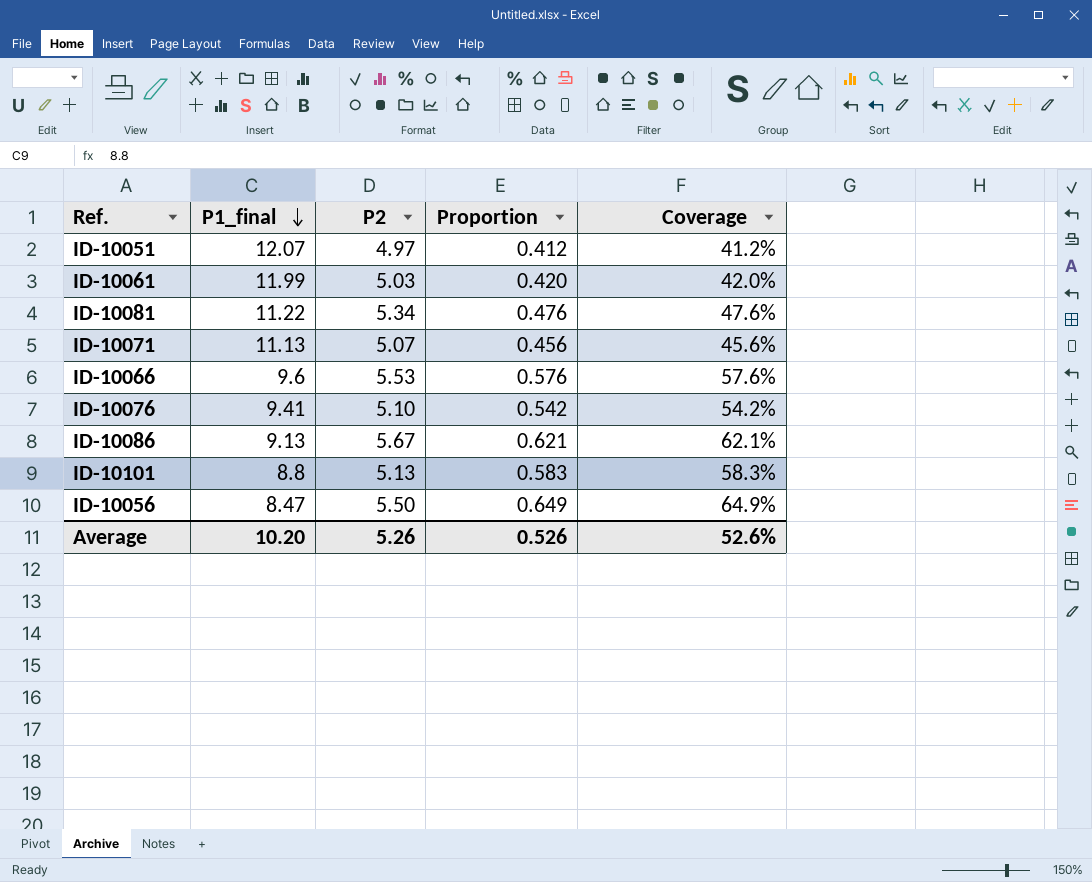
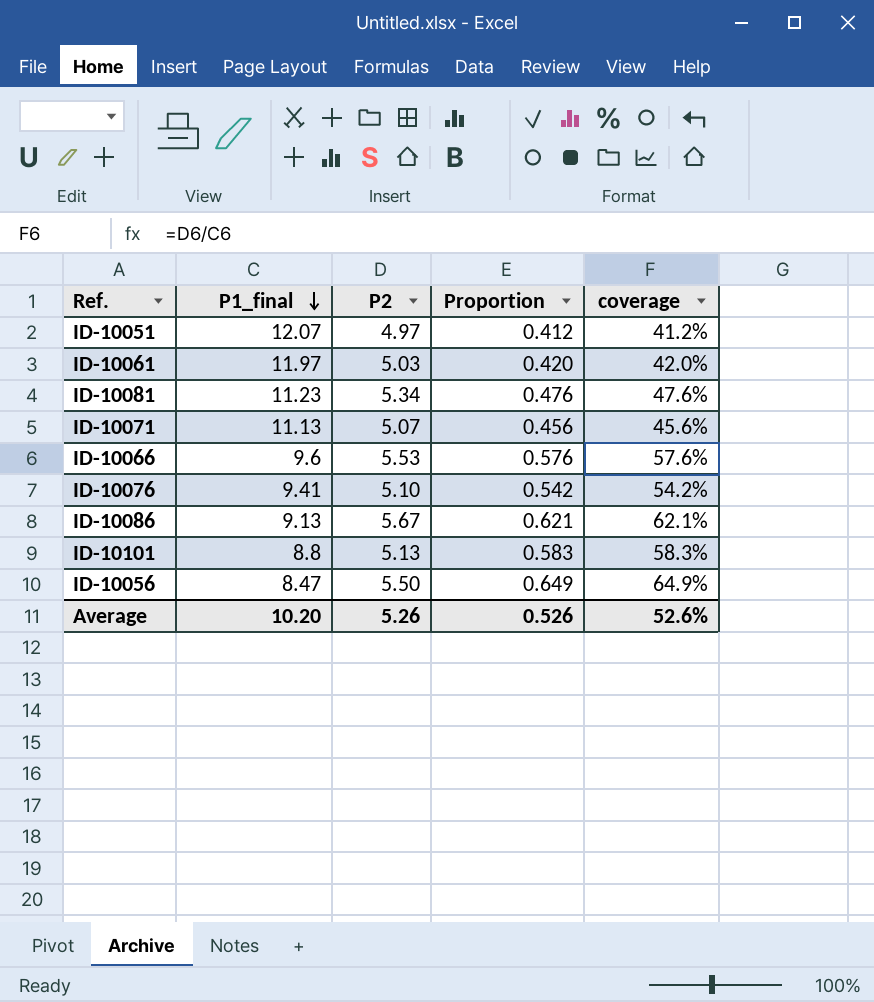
column name: Coverage -> coverage
ID-10061 | P1_final: 11.99 -> 11.97
ID-10081 | P1_final: 11.22 -> 11.23

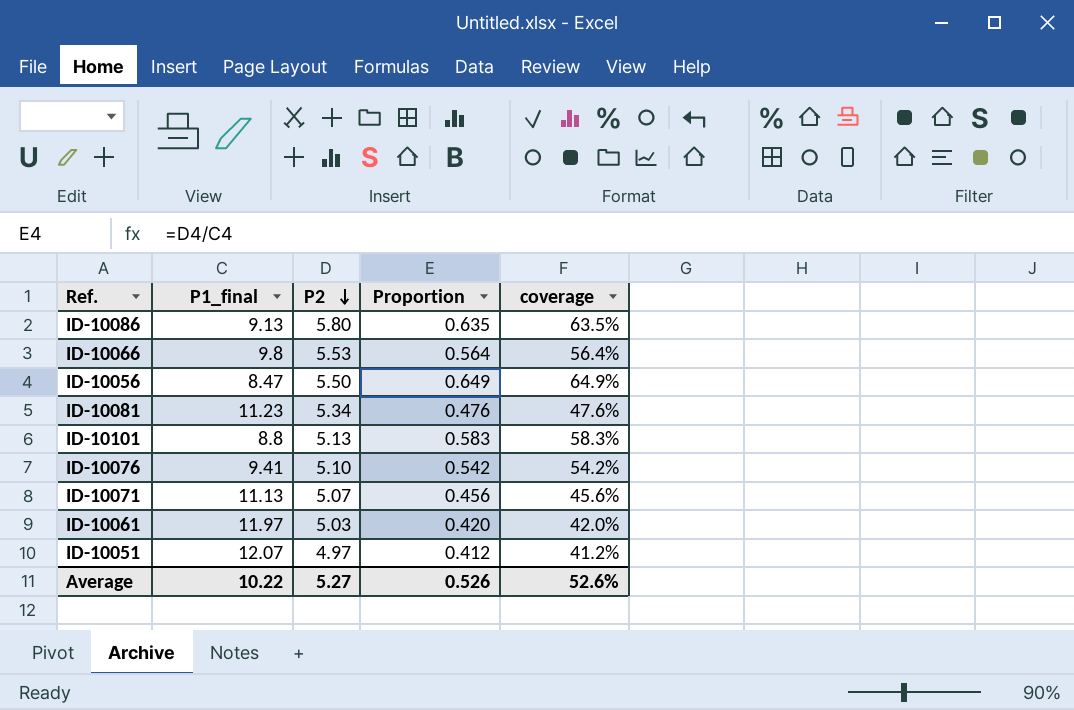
row order: P1_final descending -> P2 descending
ID-10086 | P2: 5.67 -> 5.80
ID-10086 | Proportion: 0.621 -> 0.635
ID-10086 | coverage: 62.1% -> 63.5%
ID-10066 | P1_final: 9.6 -> 9.8
ID-10066 | Proportion: 0.576 -> 0.564
ID-10066 | coverage: 57.6% -> 56.4%
Average | P1_final: 10.20 -> 10.22
Average | P2: 5.26 -> 5.27

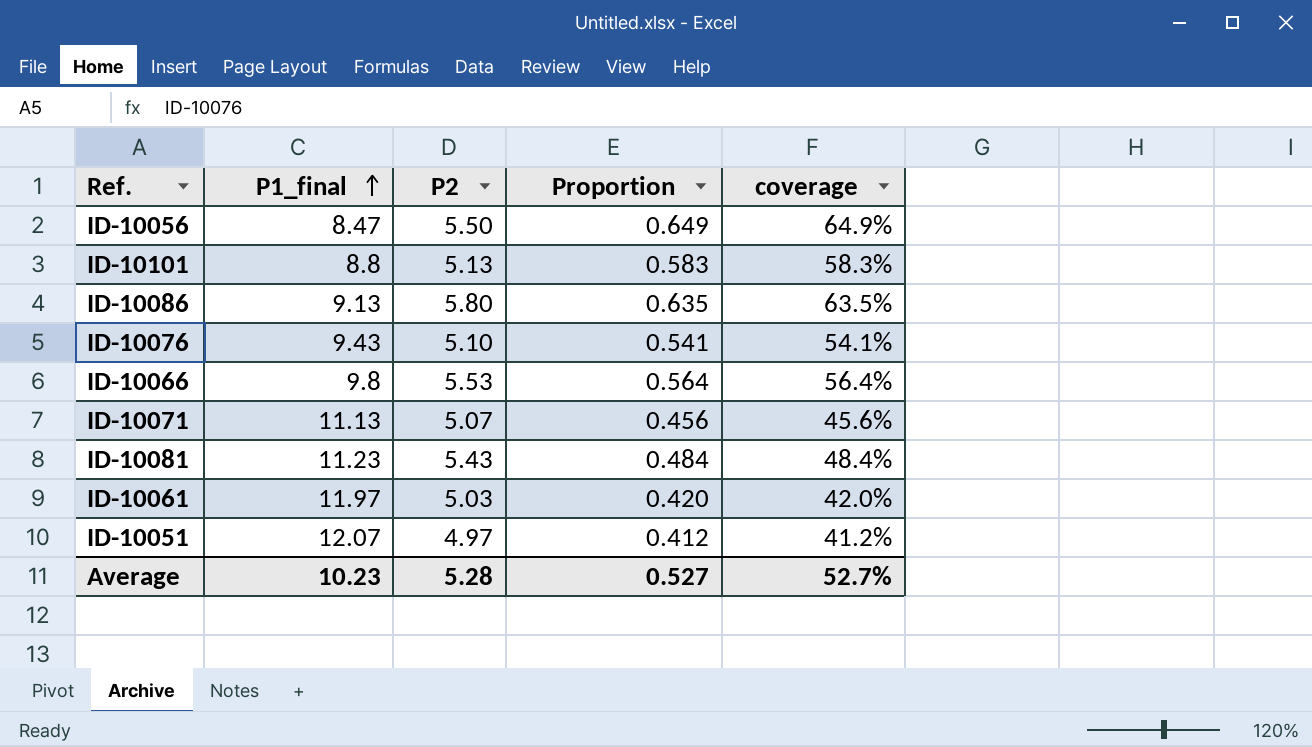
row order: P2 descending -> P1_final ascending
ID-10076 | P1_final: 9.41 -> 9.43
ID-10076 | Proportion: 0.542 -> 0.541
ID-10076 | coverage: 54.2% -> 54.1%
ID-10081 | P2: 5.34 -> 5.43
ID-10081 | Proportion: 0.476 -> 0.484
ID-10081 | coverage: 47.6% -> 48.4%
Average | P1_final: 10.22 -> 10.23
Average | P2: 5.27 -> 5.28
Average | Proportion: 0.526 -> 0.527
Average | coverage: 52.6% -> 52.7%

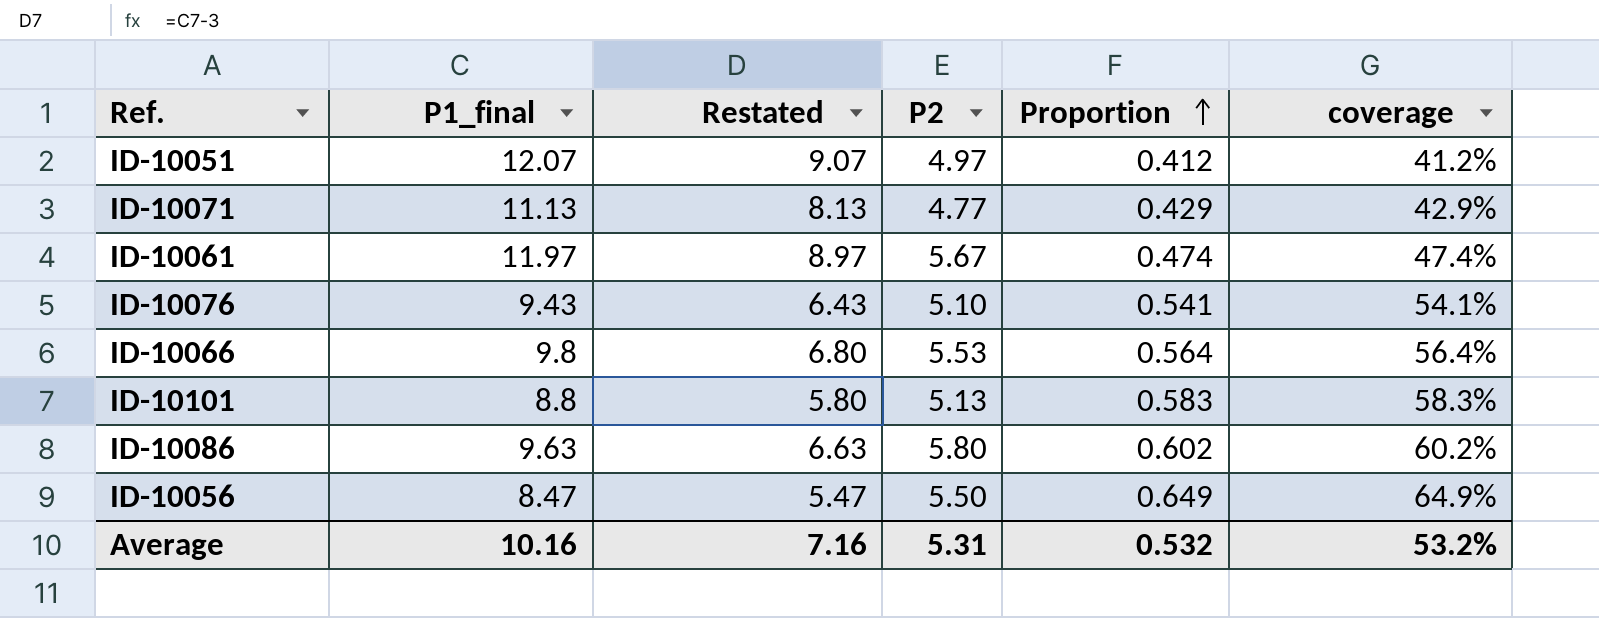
row order: P1_final ascending -> Proportion ascending
column Restated | formula: none -> [P1_final] - 3
row ID-10081: 11.23 | 5.43 | 0.484 | 48.4% -> none
ID-10071 | P2: 5.07 -> 4.77
ID-10071 | Proportion: 0.456 -> 0.429
ID-10071 | coverage: 45.6% -> 42.9%
ID-10061 | P2: 5.03 -> 5.67
ID-10061 | Proportion: 0.420 -> 0.474
ID-10061 | coverage: 42.0% -> 47.4%
ID-10086 | P1_final: 9.13 -> 9.63
ID-10086 | Proportion: 0.635 -> 0.602
ID-10086 | coverage: 63.5% -> 60.2%
Average | P1_final: 10.23 -> 10.16
Average | P2: 5.28 -> 5.31
Average | Proportion: 0.527 -> 0.532
Average | coverage: 52.7% -> 53.2%

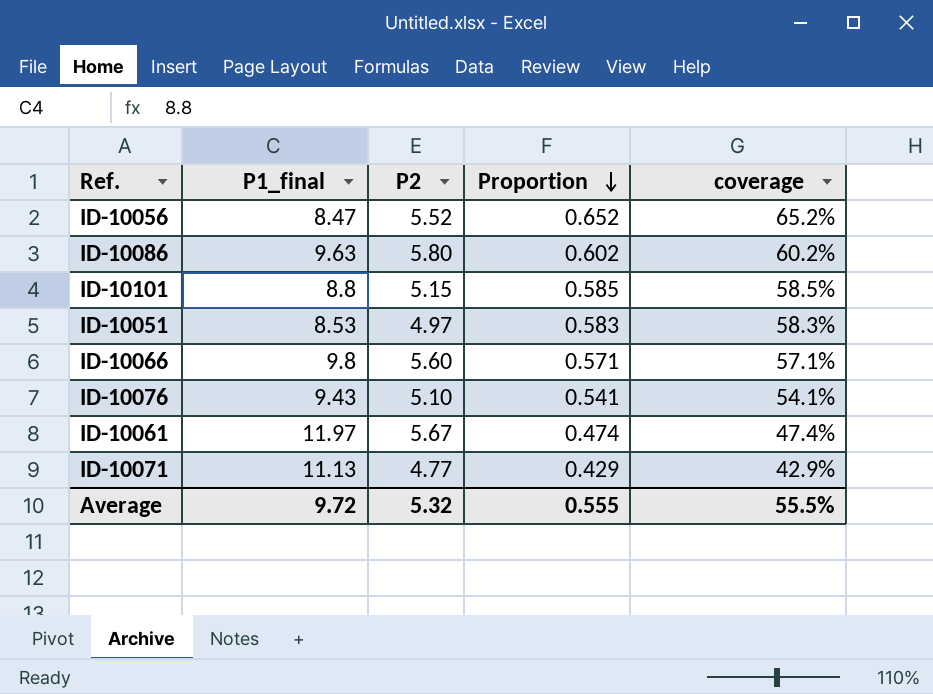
row order: Proportion ascending -> Proportion descending
column Restated | formula: [P1_final] - 3 -> none
ID-10056 | P2: 5.50 -> 5.52
ID-10056 | Proportion: 0.649 -> 0.652
ID-10056 | coverage: 64.9% -> 65.2%
ID-10101 | P2: 5.13 -> 5.15
ID-10101 | Proportion: 0.583 -> 0.585
ID-10101 | coverage: 58.3% -> 58.5%
ID-10051 | P1_final: 12.07 -> 8.53
ID-10051 | Proportion: 0.412 -> 0.583
ID-10051 | coverage: 41.2% -> 58.3%
ID-10066 | P2: 5.53 -> 5.60
ID-10066 | Proportion: 0.564 -> 0.571
ID-10066 | coverage: 56.4% -> 57.1%
Average | P1_final: 10.16 -> 9.72
Average | P2: 5.31 -> 5.32
Average | Proportion: 0.532 -> 0.555
Average | coverage: 53.2% -> 55.5%

